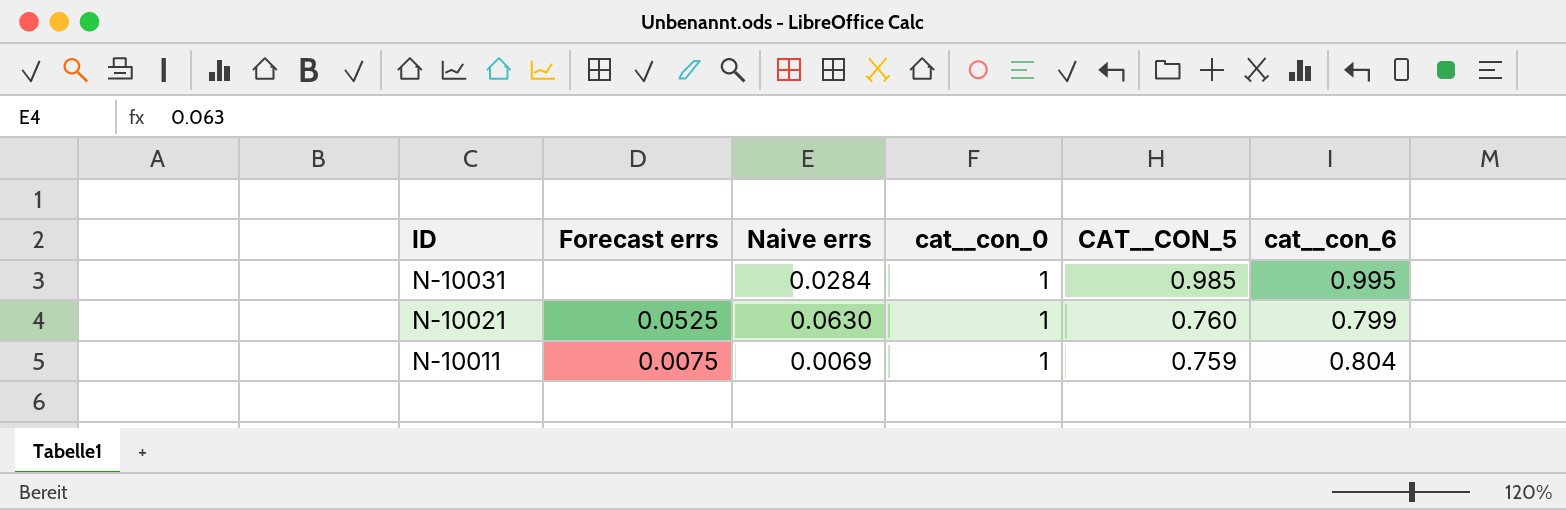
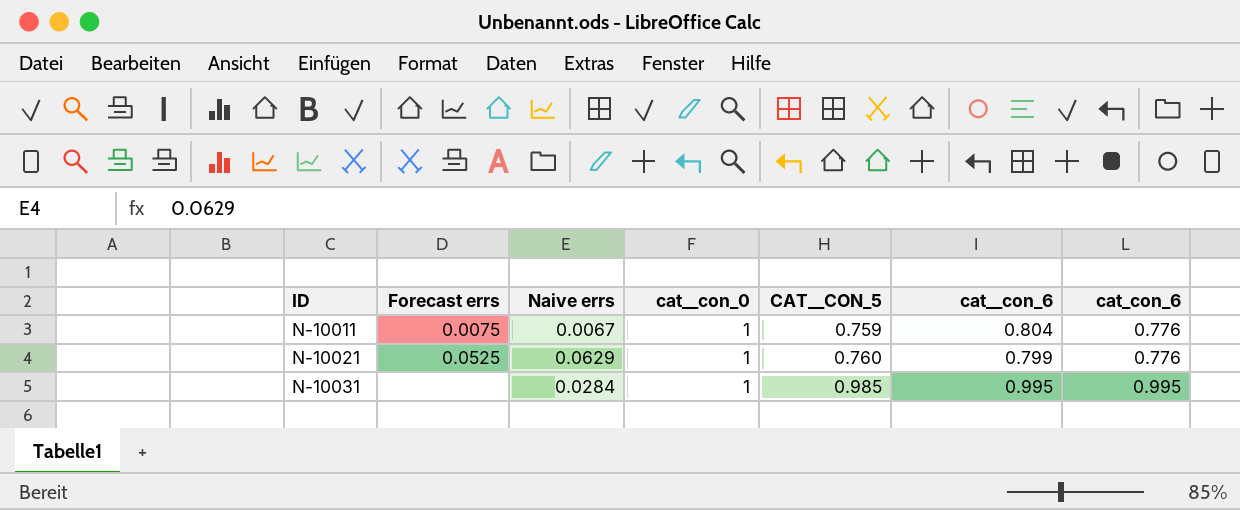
row order: ID descending -> ID ascending
column cat_con_6 | position: none -> 7
N-10011 | Naive errs: 0.0069 -> 0.0067
N-10021 | Naive errs: 0.0630 -> 0.0629

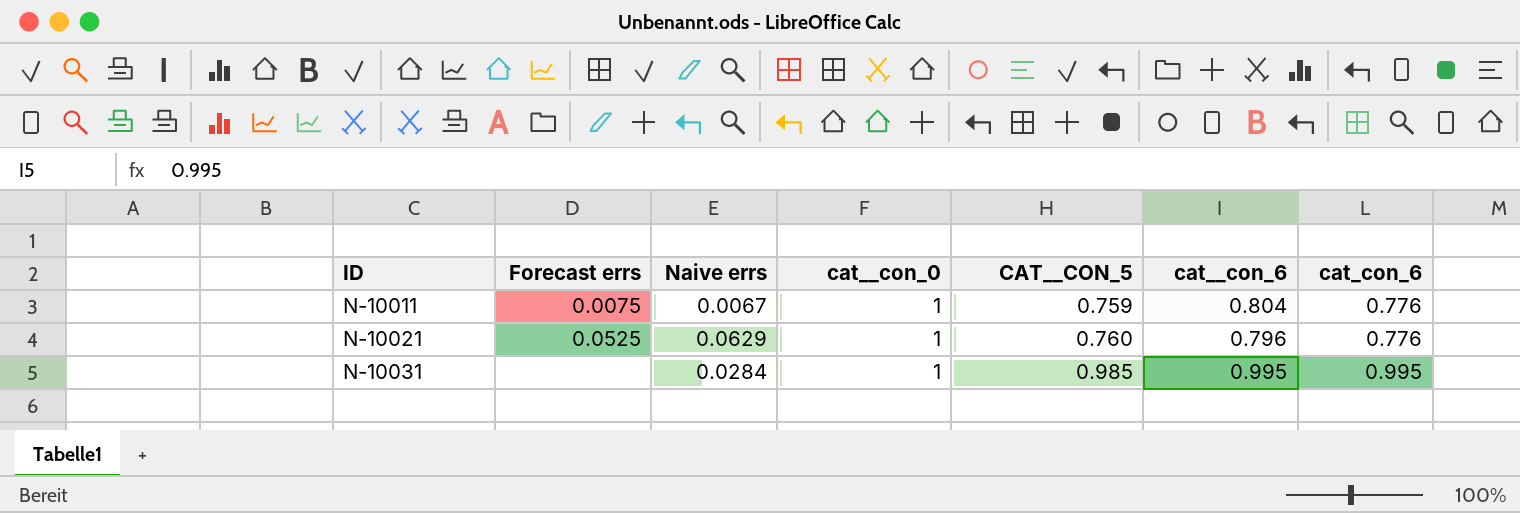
N-10021 | cat__con_6: 0.799 -> 0.796

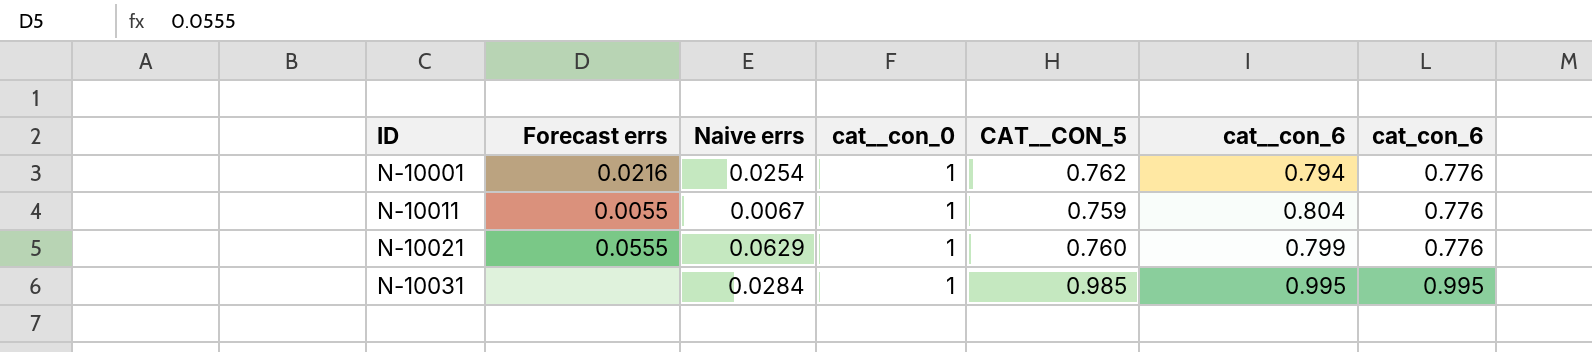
row N-10001: none -> 0.0216 | 0.0254 | 1 | 0.762 | 0.794 | 0.776
N-10011 | Forecast errs: 0.0075 -> 0.0055
N-10021 | Forecast errs: 0.0525 -> 0.0555
N-10021 | cat__con_6: 0.796 -> 0.799

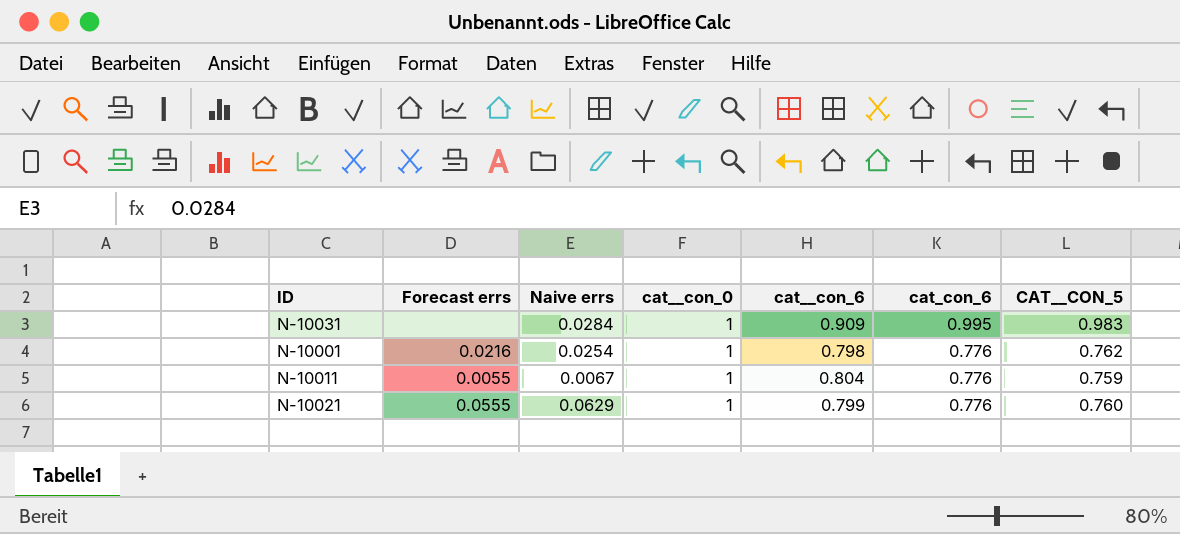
row order: ID ascending -> cat_con_6 descending
column CAT__CON_5 | position: 5 -> 7
N-10031 | cat__con_6: 0.995 -> 0.909
N-10031 | CAT__CON_5: 0.985 -> 0.983
N-10001 | cat__con_6: 0.794 -> 0.798

